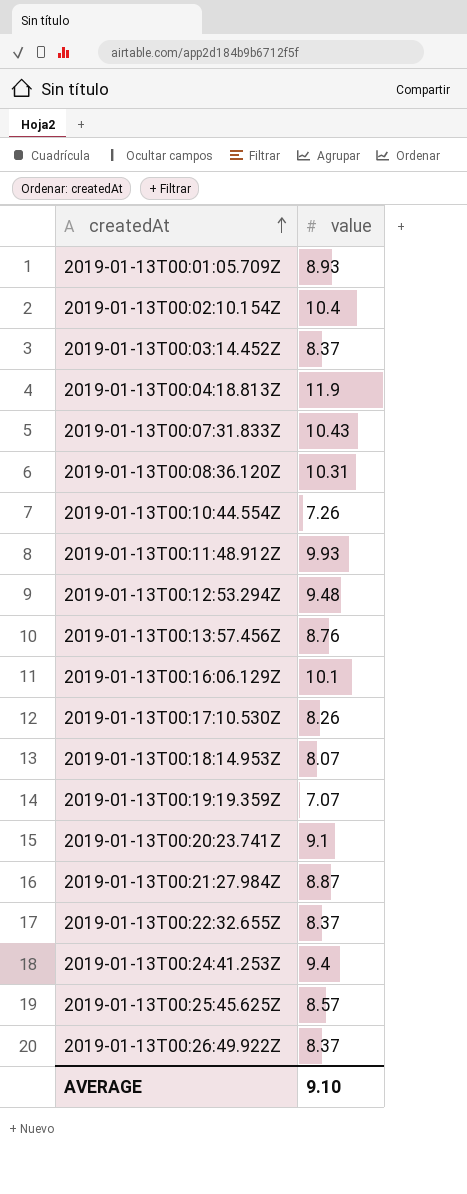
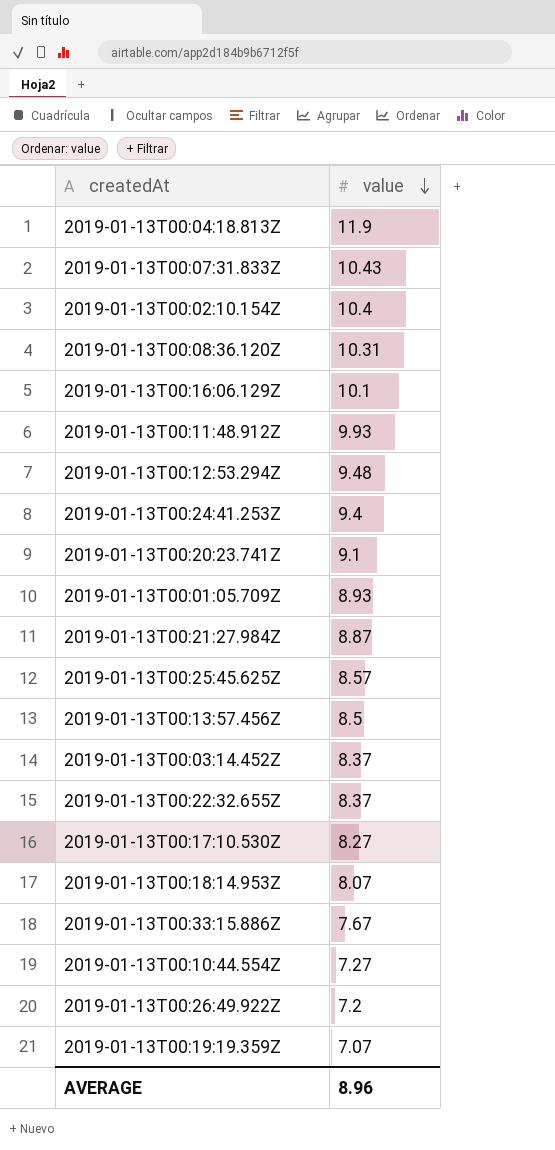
row order: createdAt ascending -> value descending
2019-01-13T00:13:57.456Z | value: 8.76 -> 8.5
2019-01-13T00:17:10.530Z | value: 8.26 -> 8.27
row 2019-01-13T00:33:15.886Z: none -> 7.67
2019-01-13T00:10:44.554Z | value: 7.26 -> 7.27
2019-01-13T00:26:49.922Z | value: 8.37 -> 7.2
AVERAGE | value: 9.10 -> 8.96

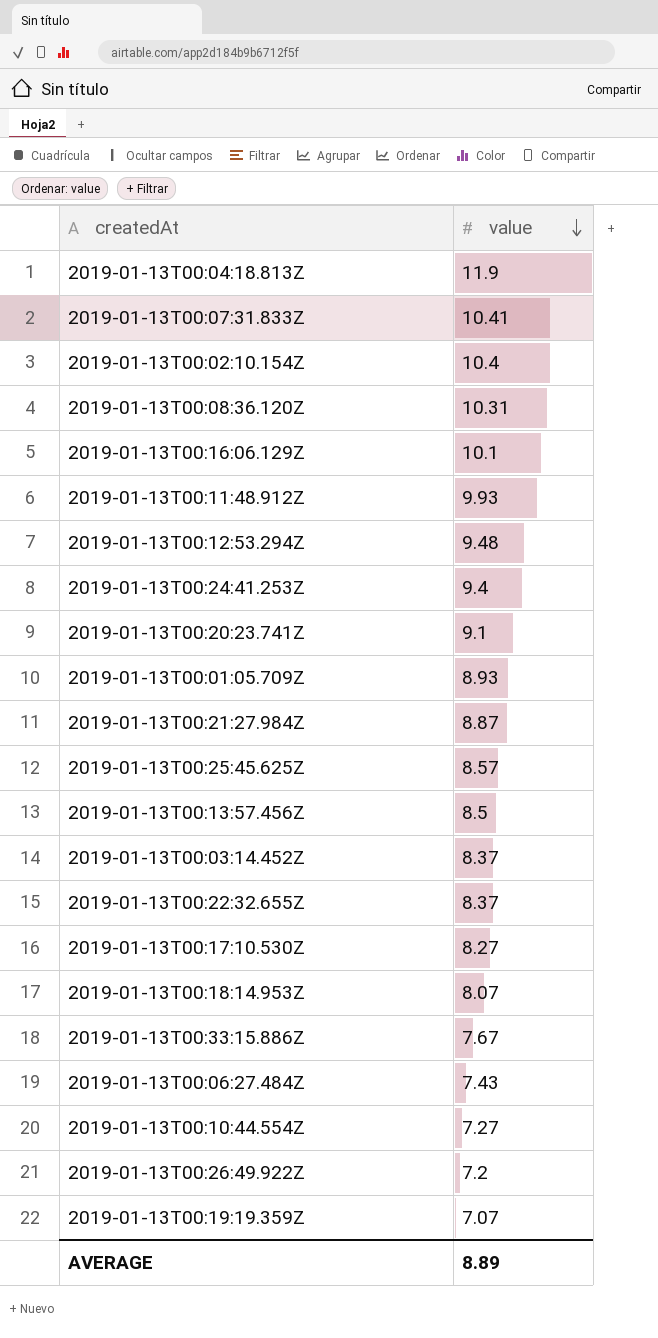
2019-01-13T00:07:31.833Z | value: 10.43 -> 10.41
row 2019-01-13T00:06:27.484Z: none -> 7.43
AVERAGE | value: 8.96 -> 8.89

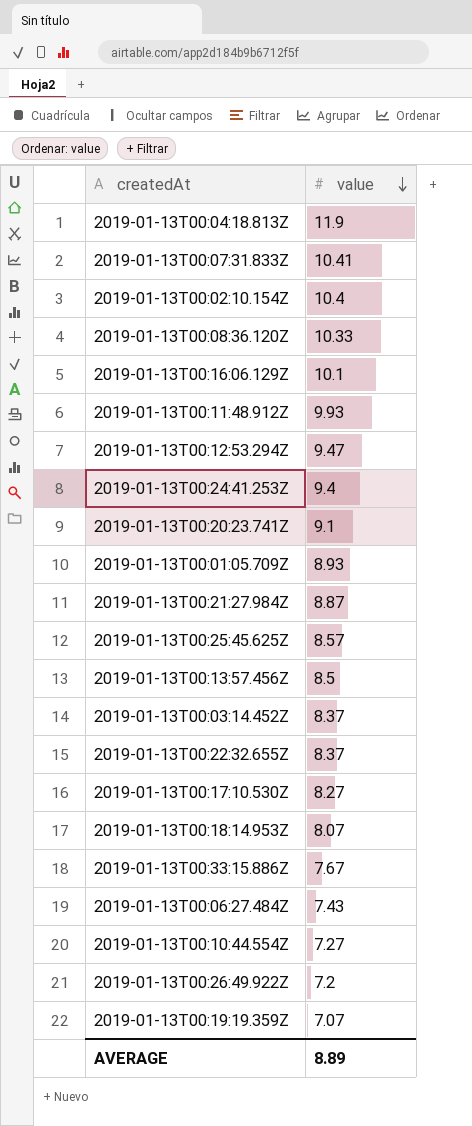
2019-01-13T00:08:36.120Z | value: 10.31 -> 10.33
2019-01-13T00:12:53.294Z | value: 9.48 -> 9.47

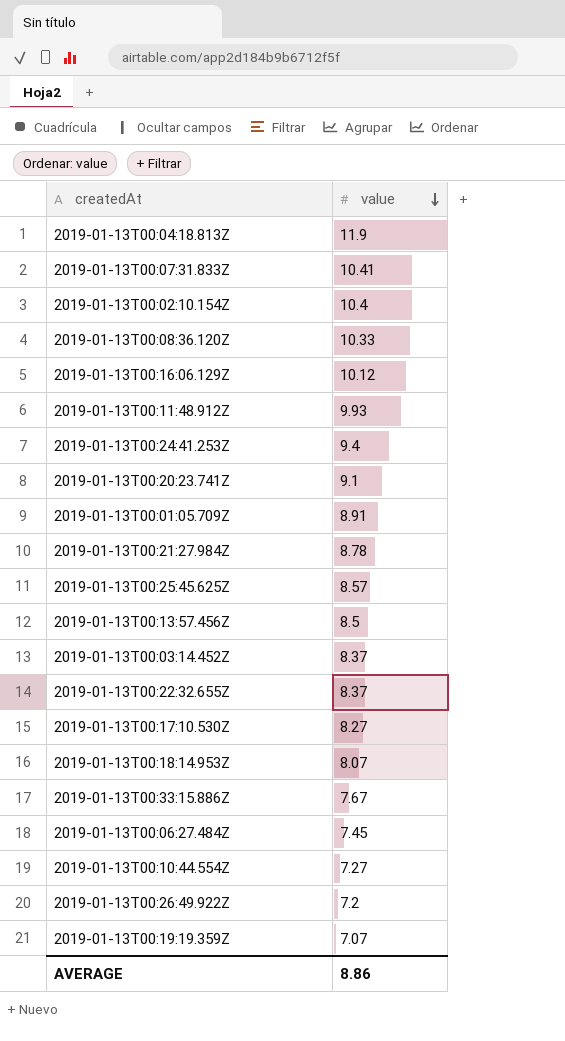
row 2019-01-13T00:12:53.294Z: 9.47 -> none
2019-01-13T00:16:06.129Z | value: 10.1 -> 10.12
2019-01-13T00:01:05.709Z | value: 8.93 -> 8.91
2019-01-13T00:21:27.984Z | value: 8.87 -> 8.78
2019-01-13T00:06:27.484Z | value: 7.43 -> 7.45
AVERAGE | value: 8.89 -> 8.86

